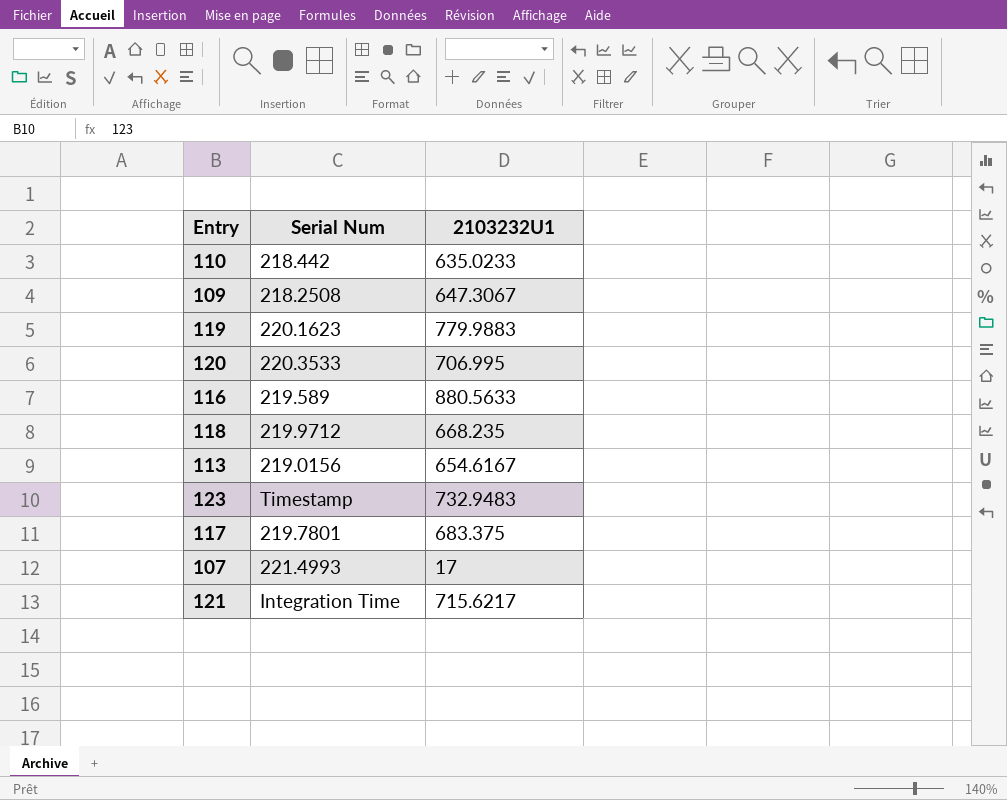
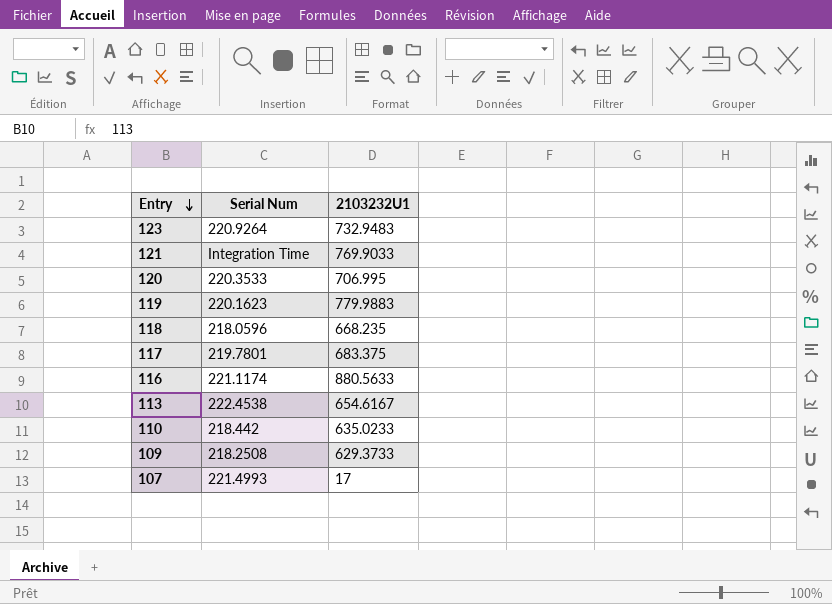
row order: none -> Entry descending
123 | Serial Num: Timestamp -> 220.9264
121 | 2103232U1: 715.6217 -> 769.9033
118 | Serial Num: 219.9712 -> 218.0596
116 | Serial Num: 219.589 -> 221.1174
113 | Serial Num: 219.0156 -> 222.4538
109 | 2103232U1: 647.3067 -> 629.3733

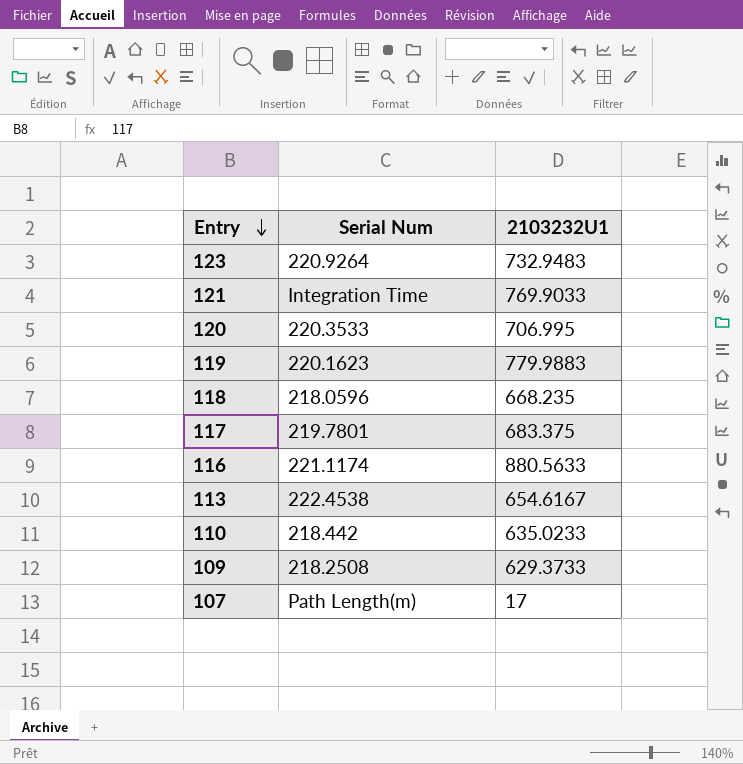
107 | Serial Num: 221.4993 -> Path Length(m)

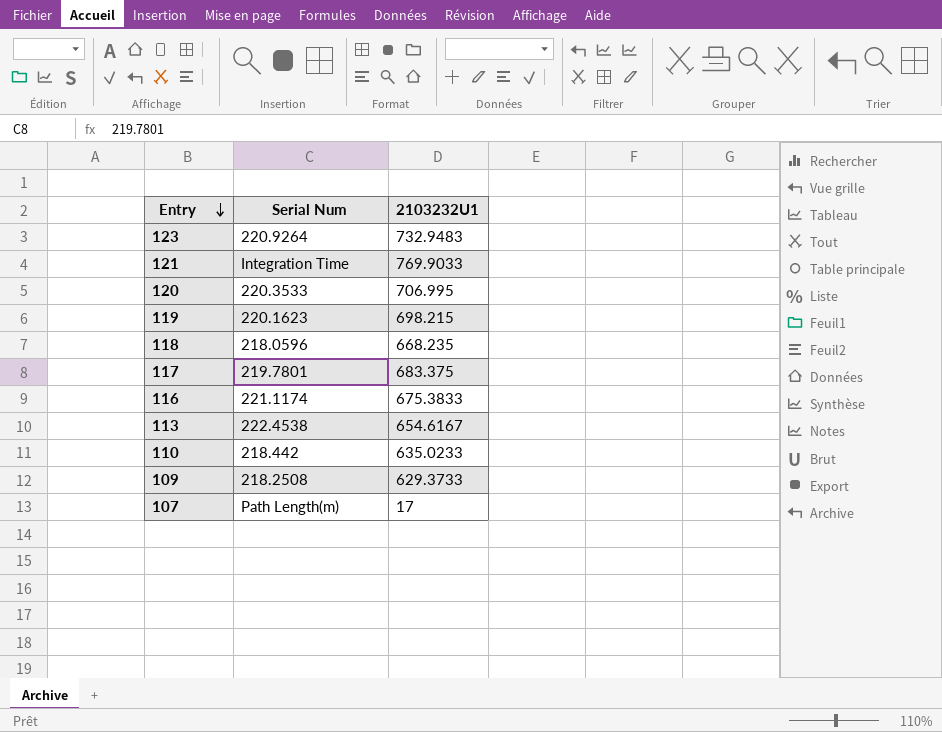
119 | 2103232U1: 779.9883 -> 698.215
116 | 2103232U1: 880.5633 -> 675.3833

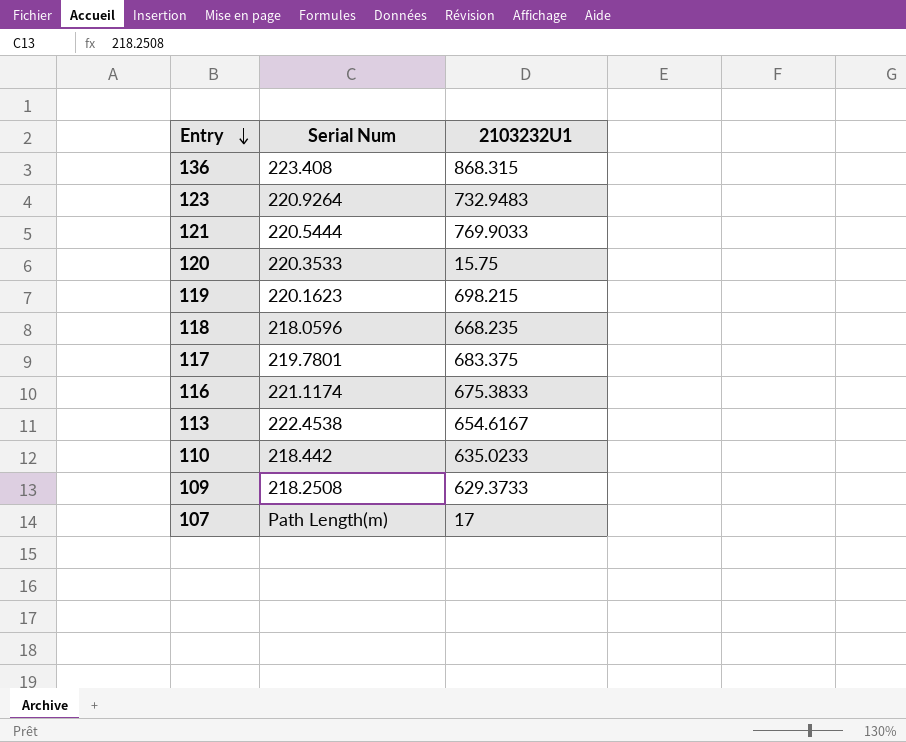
row 136: none -> 223.408 | 868.315
121 | Serial Num: Integration Time -> 220.5444
120 | 2103232U1: 706.995 -> 15.75

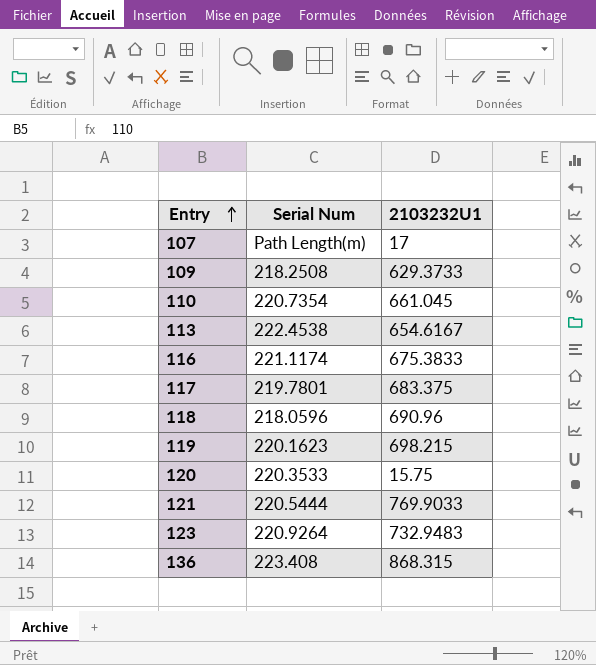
row order: Entry descending -> Entry ascending
110 | Serial Num: 218.442 -> 220.7354
110 | 2103232U1: 635.0233 -> 661.045
118 | 2103232U1: 668.235 -> 690.96

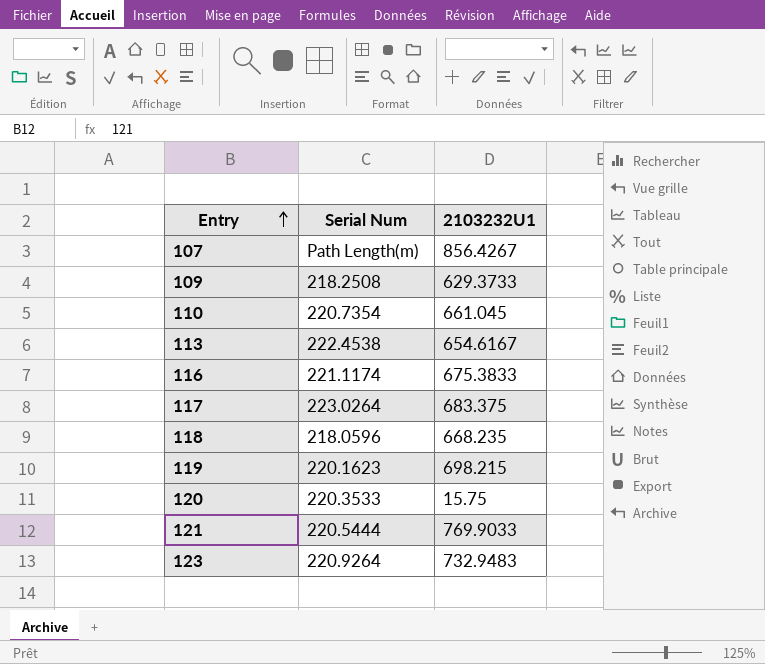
row 136: 223.408 | 868.315 -> none
107 | 2103232U1: 17 -> 856.4267
117 | Serial Num: 219.7801 -> 223.0264
118 | 2103232U1: 690.96 -> 668.235

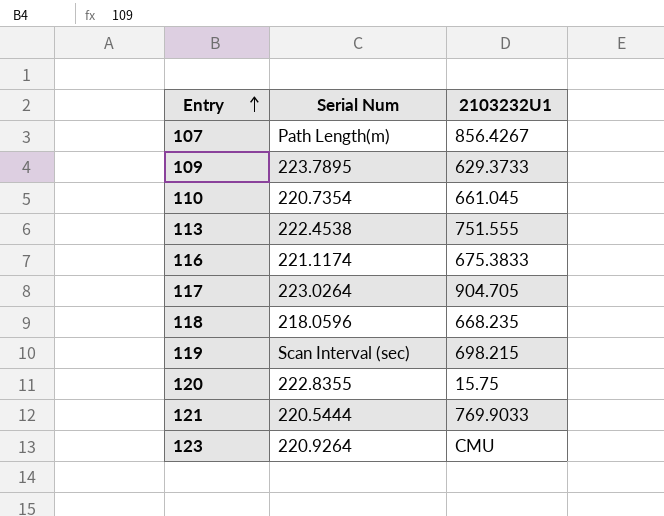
109 | Serial Num: 218.2508 -> 223.7895
113 | 2103232U1: 654.6167 -> 751.555
117 | 2103232U1: 683.375 -> 904.705
119 | Serial Num: 220.1623 -> Scan Interval (sec)
120 | Serial Num: 220.3533 -> 222.8355
123 | 2103232U1: 732.9483 -> CMU

